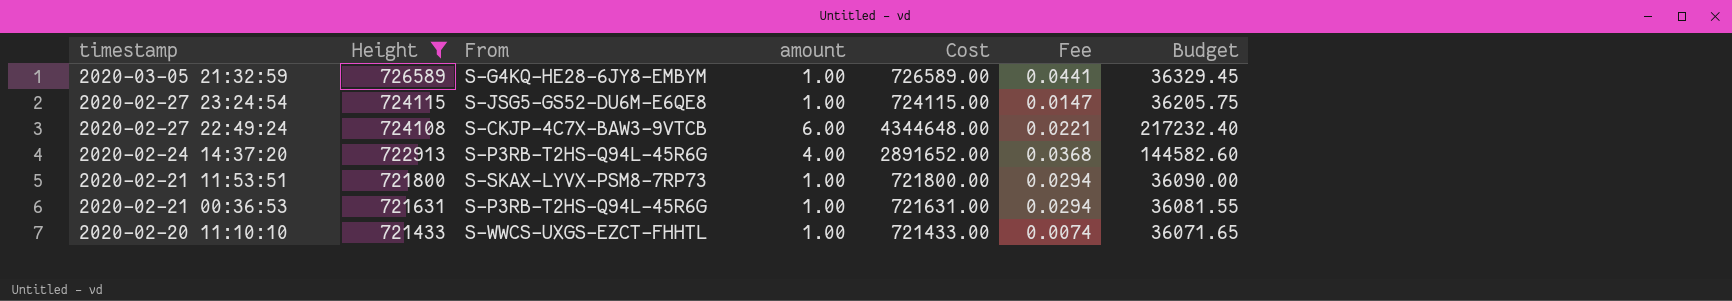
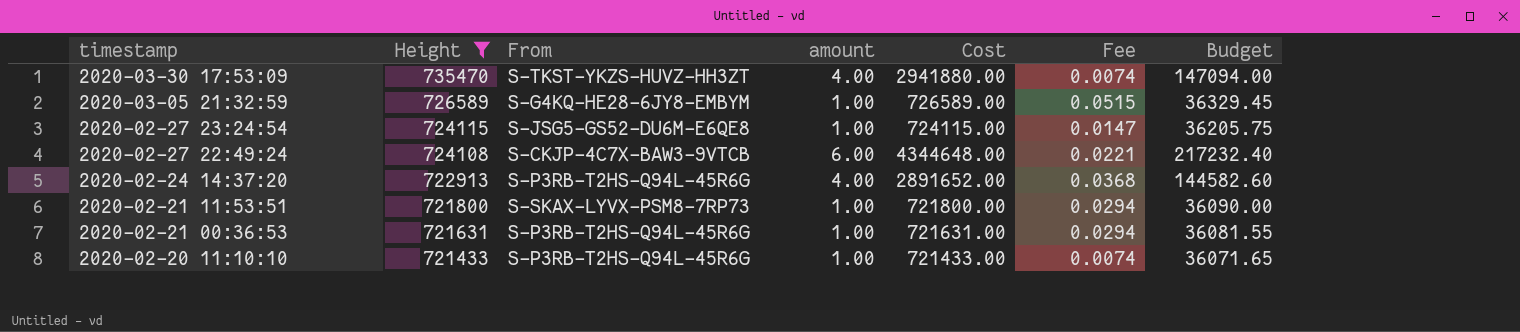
row 2020-03-30 17:53:09: none -> 735470 | S-TKST-YKZS-HUVZ-HH3ZT | 4.00 | 2941880.00 | 0.0074 | 147094.00
2020-03-05 21:32:59 | Fee: 0.0441 -> 0.0515
2020-02-20 11:10:10 | From: S-WWCS-UXGS-EZCT-FHHTL -> S-P3RB-T2HS-Q94L-45R6G

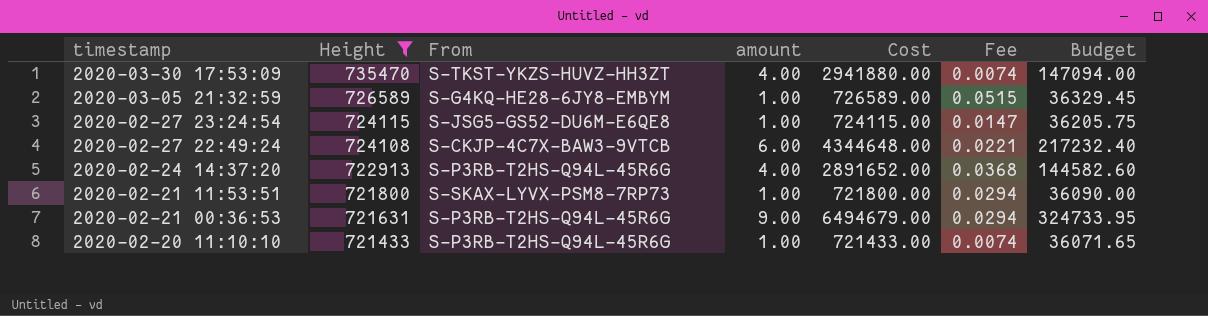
2020-02-21 00:36:53 | amount: 1.00 -> 9.00
2020-02-21 00:36:53 | Cost: 721631.00 -> 6494679.00
2020-02-21 00:36:53 | Budget: 36081.55 -> 324733.95

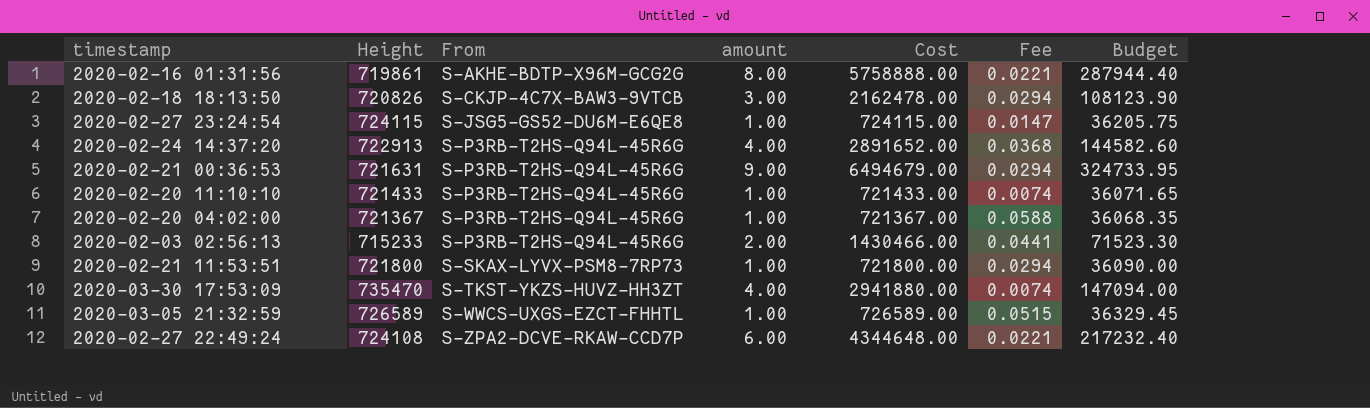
filter: Height >= 721433 -> none
row order: timestamp descending -> From ascending
2020-03-05 21:32:59 | From: S-G4KQ-HE28-6JY8-EMBYM -> S-WWCS-UXGS-EZCT-FHHTL
2020-02-27 22:49:24 | From: S-CKJP-4C7X-BAW3-9VTCB -> S-ZPA2-DCVE-RKAW-CCD7P

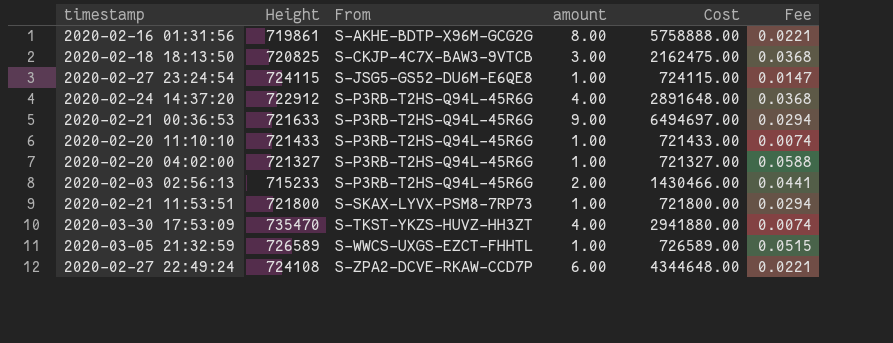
column Budget | formula: [Cost] * 0.05 -> none
2020-02-18 18:13:50 | Height: 720826 -> 720825
2020-02-18 18:13:50 | Cost: 2162478.00 -> 2162475.00
2020-02-18 18:13:50 | Fee: 0.0294 -> 0.0368
2020-02-24 14:37:20 | Height: 722913 -> 722912
2020-02-24 14:37:20 | Cost: 2891652.00 -> 2891648.00
2020-02-21 00:36:53 | Height: 721631 -> 721633
2020-02-21 00:36:53 | Cost: 6494679.00 -> 6494697.00
2020-02-20 04:02:00 | Height: 721367 -> 721327
2020-02-20 04:02:00 | Cost: 721367.00 -> 721327.00

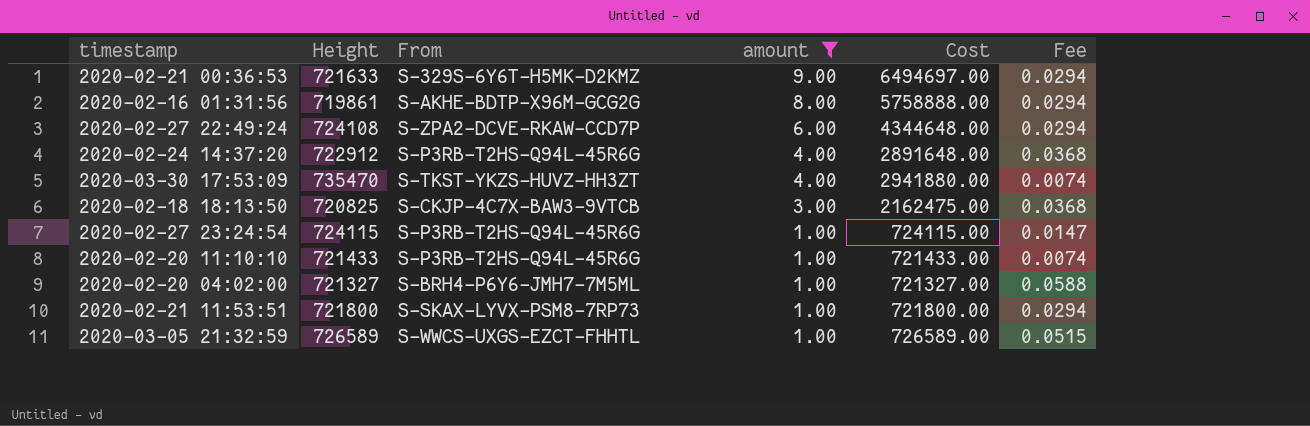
filter: none -> amount != 2.00
row order: From ascending -> amount descending
2020-02-21 00:36:53 | From: S-P3RB-T2HS-Q94L-45R6G -> S-329S-6Y6T-H5MK-D2KMZ
2020-02-16 01:31:56 | Fee: 0.0221 -> 0.0294
2020-02-27 22:49:24 | Fee: 0.0221 -> 0.0294
2020-02-27 23:24:54 | From: S-JSG5-GS52-DU6M-E6QE8 -> S-P3RB-T2HS-Q94L-45R6G
2020-02-20 04:02:00 | From: S-P3RB-T2HS-Q94L-45R6G -> S-BRH4-P6Y6-JMH7-7M5ML

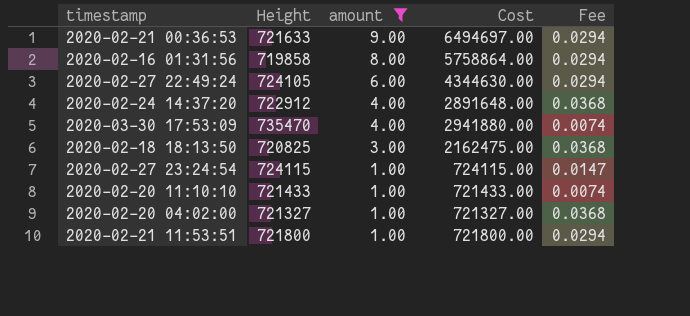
column From | position: 3 -> none
row 2020-03-05 21:32:59: 726589 | S-WWCS-UXGS-EZCT-FHHTL | 1.00 | 726589.00 | 0.0515 -> none
2020-02-16 01:31:56 | Height: 719861 -> 719858
2020-02-16 01:31:56 | Cost: 5758888.00 -> 5758864.00
2020-02-27 22:49:24 | Height: 724108 -> 724105
2020-02-27 22:49:24 | Cost: 4344648.00 -> 4344630.00
2020-02-20 04:02:00 | Fee: 0.0588 -> 0.0368

